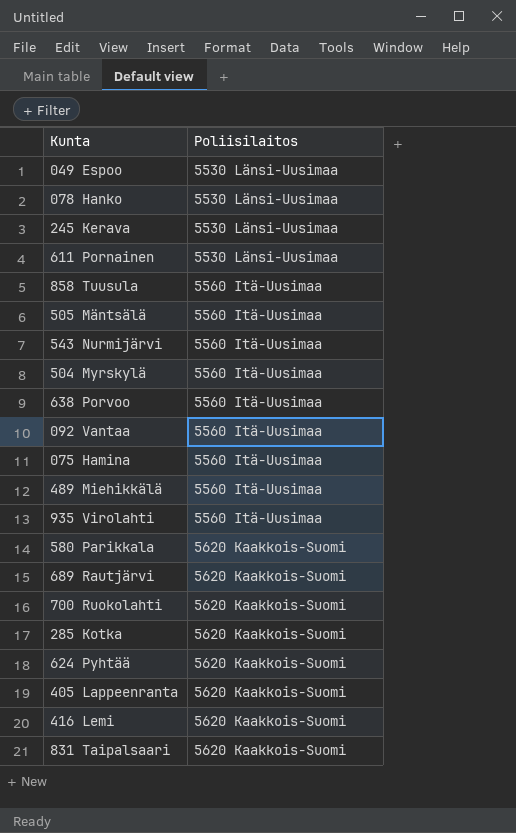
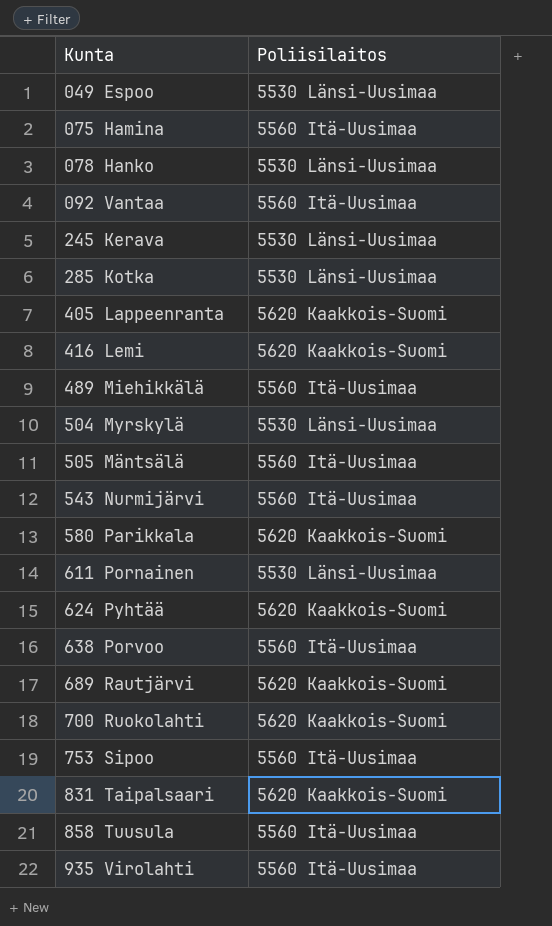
row order: Poliisilaitos ascending -> Kunta ascending
285 Kotka | Poliisilaitos: 5620 Kaakkois-Suomi -> 5530 Länsi-Uusimaa
504 Myrskylä | Poliisilaitos: 5560 Itä-Uusimaa -> 5530 Länsi-Uusimaa
row 753 Sipoo: none -> 5560 Itä-Uusimaa

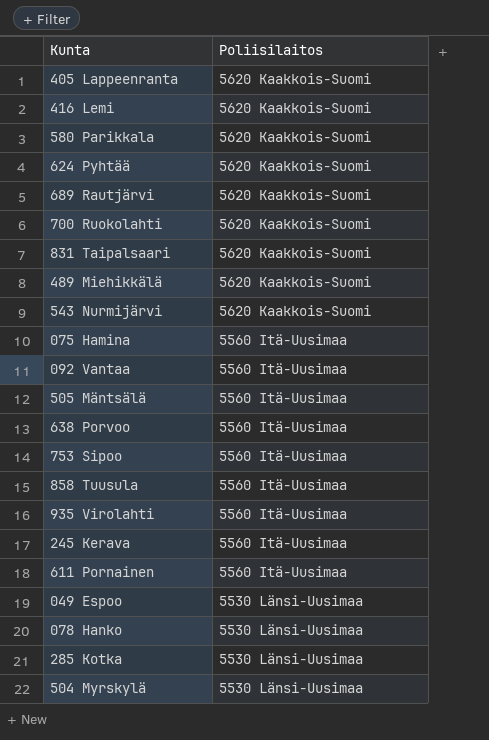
row order: Kunta ascending -> Poliisilaitos descending
489 Miehikkälä | Poliisilaitos: 5560 Itä-Uusimaa -> 5620 Kaakkois-Suomi
543 Nurmijärvi | Poliisilaitos: 5560 Itä-Uusimaa -> 5620 Kaakkois-Suomi
245 Kerava | Poliisilaitos: 5530 Länsi-Uusimaa -> 5560 Itä-Uusimaa
611 Pornainen | Poliisilaitos: 5530 Länsi-Uusimaa -> 5560 Itä-Uusimaa

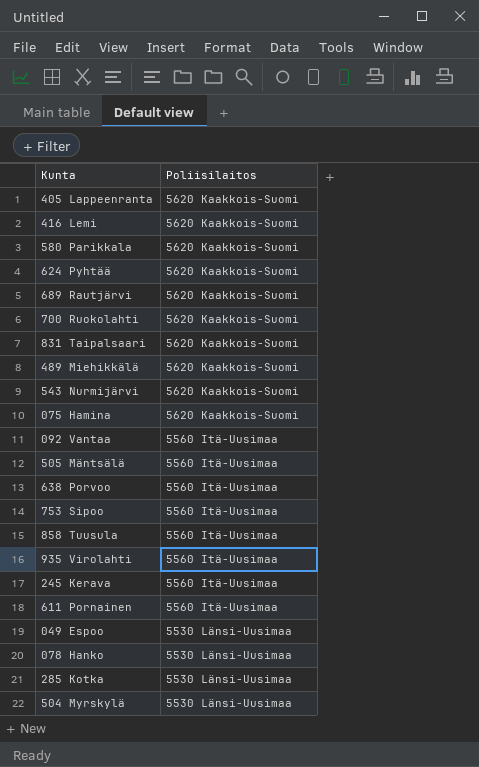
075 Hamina | Poliisilaitos: 5560 Itä-Uusimaa -> 5620 Kaakkois-Suomi

